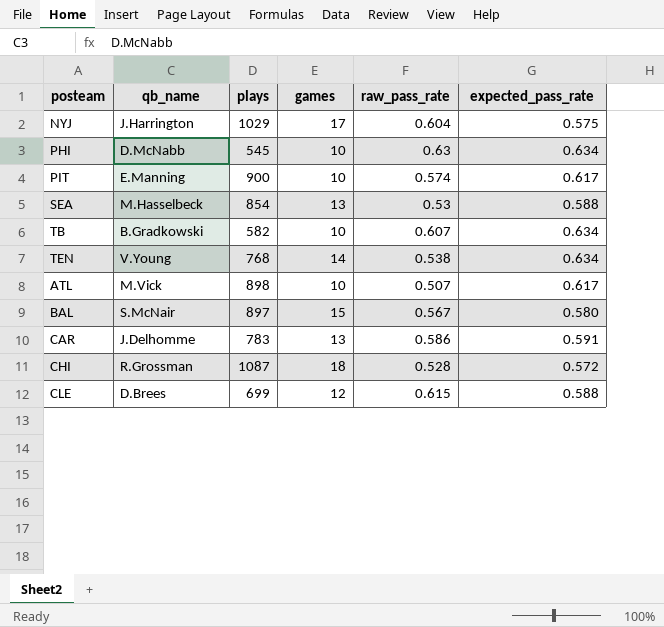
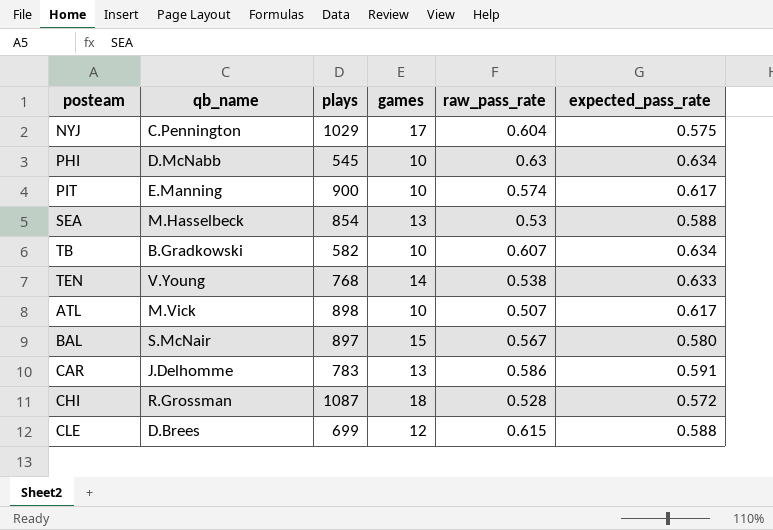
NYJ | qb_name: J.Harrington -> C.Pennington
TEN | expected_pass_rate: 0.634 -> 0.633

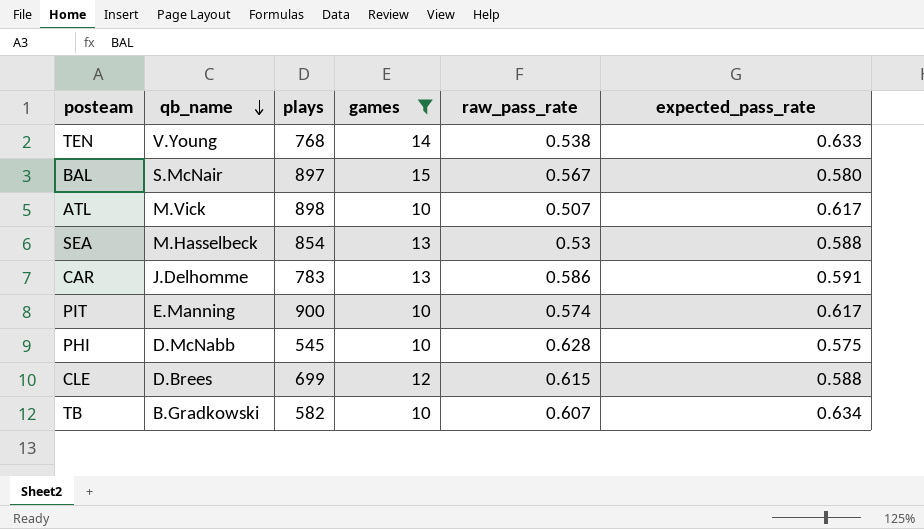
filter: none -> games <= 15
row order: none -> qb_name descending
PHI | raw_pass_rate: 0.63 -> 0.628
PHI | expected_pass_rate: 0.634 -> 0.575

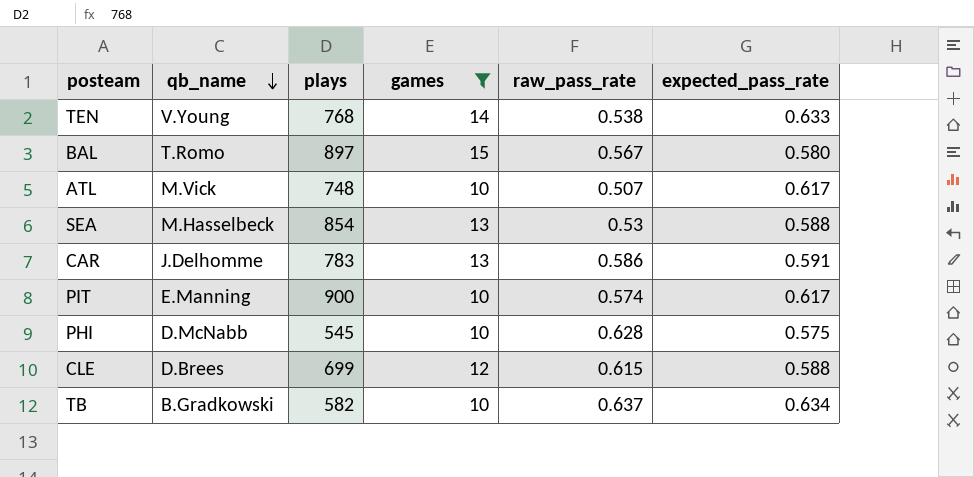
BAL | qb_name: S.McNair -> T.Romo
ATL | plays: 898 -> 748
TB | raw_pass_rate: 0.607 -> 0.637

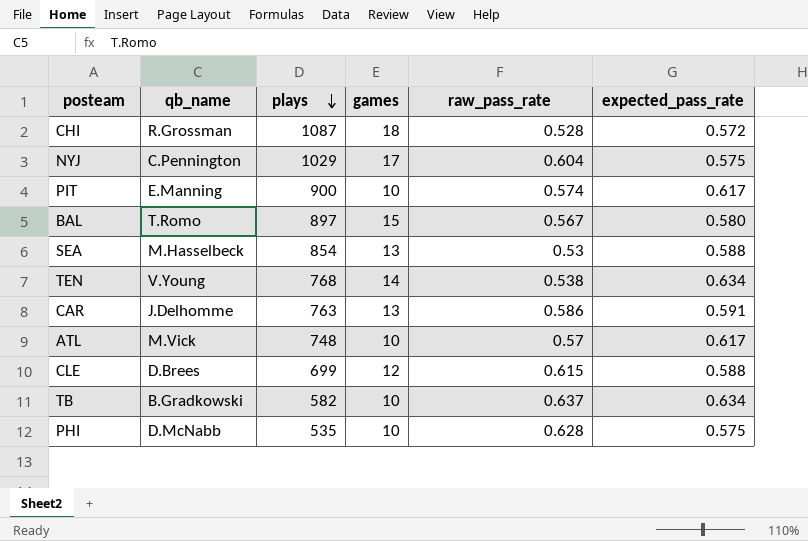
filter: games <= 15 -> none
row order: qb_name descending -> plays descending
TEN | expected_pass_rate: 0.633 -> 0.634
CAR | plays: 783 -> 763
ATL | raw_pass_rate: 0.507 -> 0.57
PHI | plays: 545 -> 535

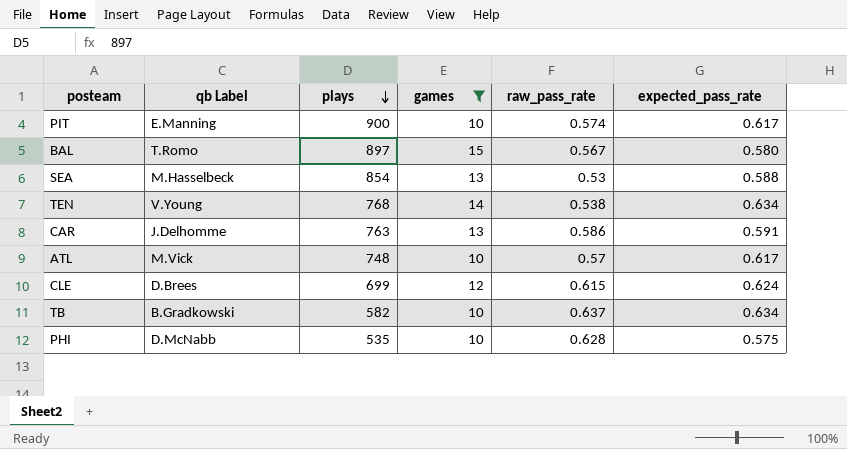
filter: none -> games <= 15
column name: qb_name -> qb Label
CLE | expected_pass_rate: 0.588 -> 0.624

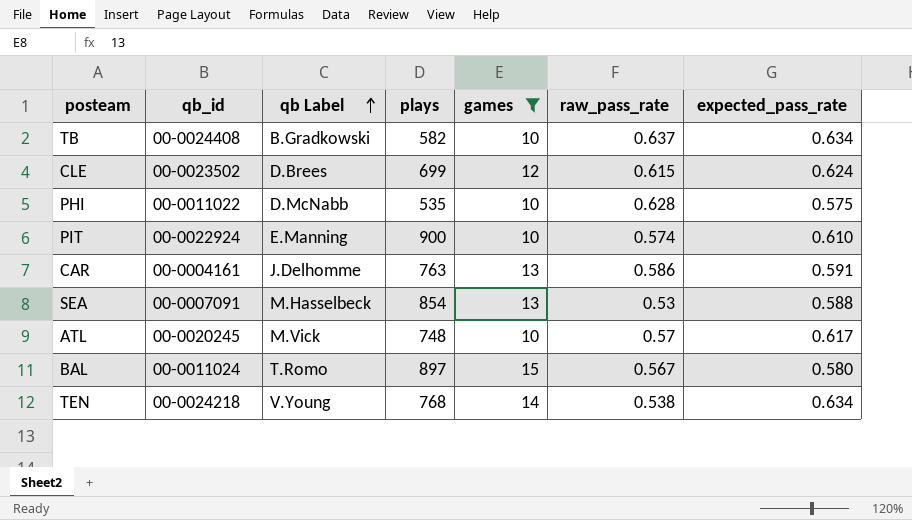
row order: plays descending -> qb Label ascending
column qb_id | position: none -> 2
PIT | expected_pass_rate: 0.617 -> 0.610

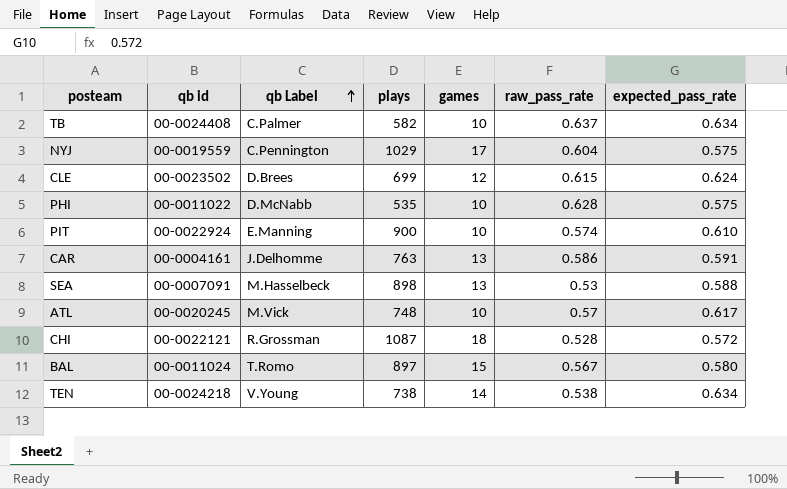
filter: games <= 15 -> none
column name: qb_id -> qb id
TB | qb Label: B.Gradkowski -> C.Palmer
SEA | plays: 854 -> 898
TEN | plays: 768 -> 738

